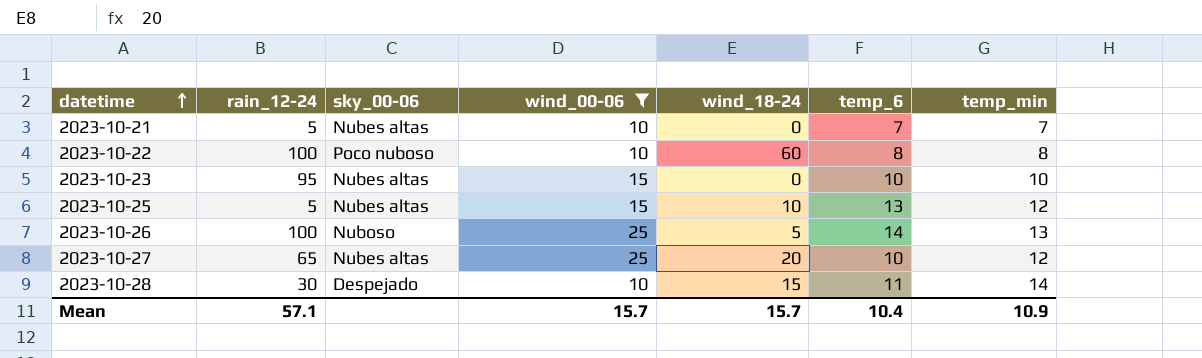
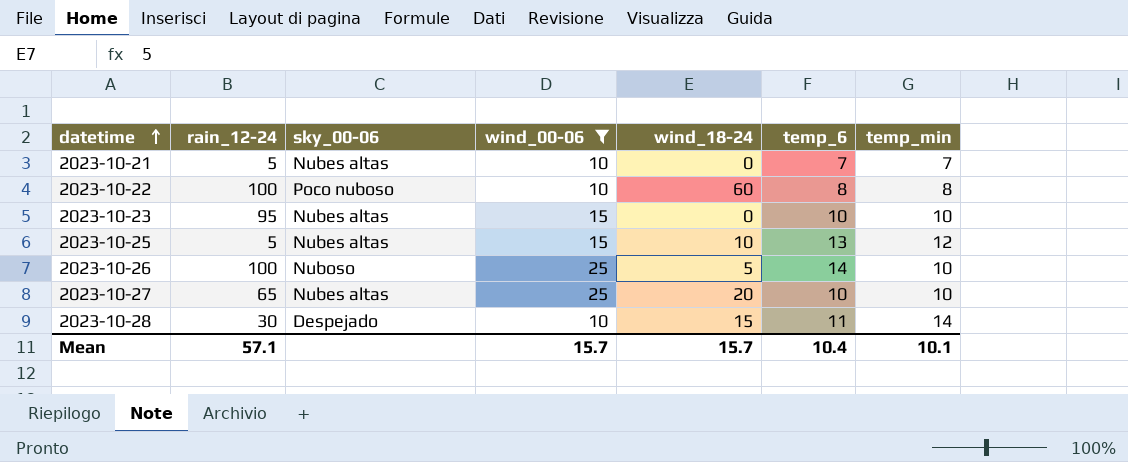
2023-10-26 | temp_min: 13 -> 10
2023-10-27 | temp_min: 12 -> 10
Mean | temp_min: 10.9 -> 10.1

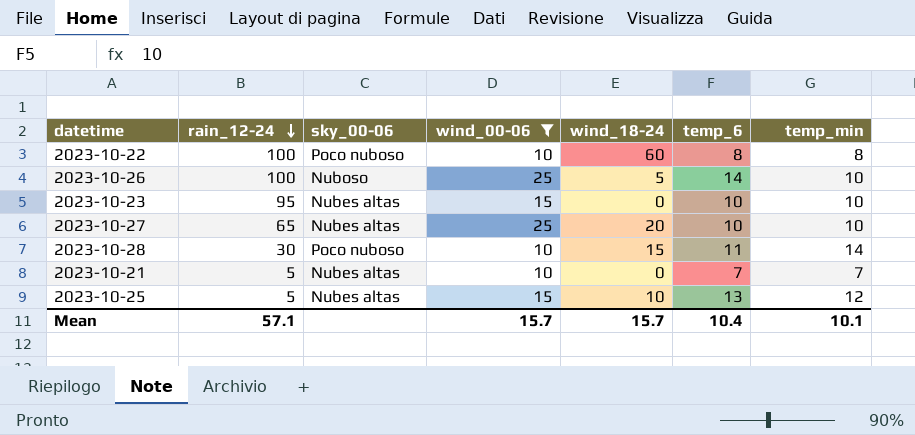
row order: datetime ascending -> rain_12-24 descending
2023-10-28 | sky_00-06: Despejado -> Poco nuboso

